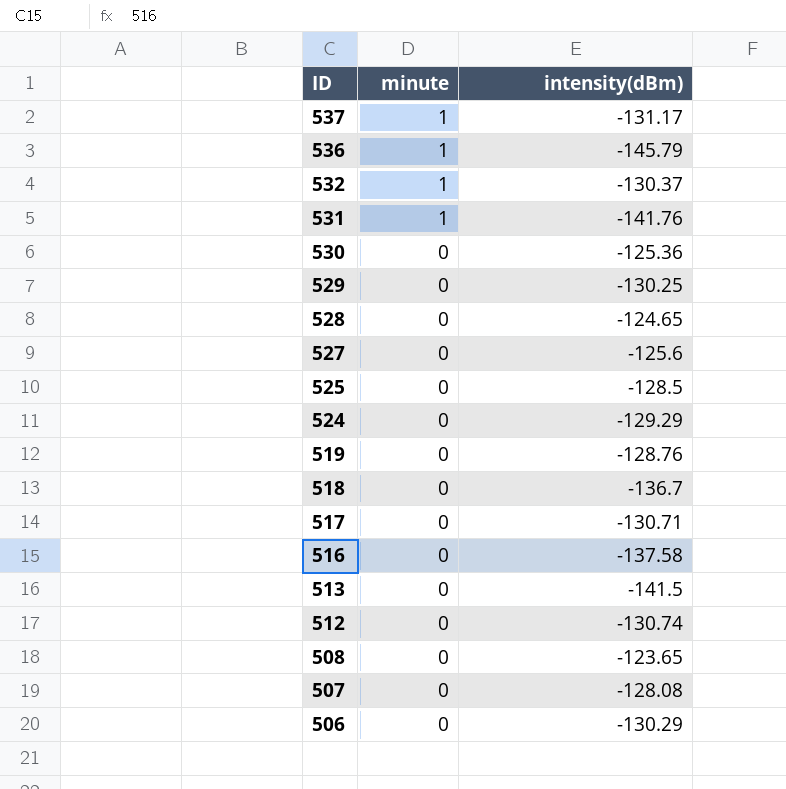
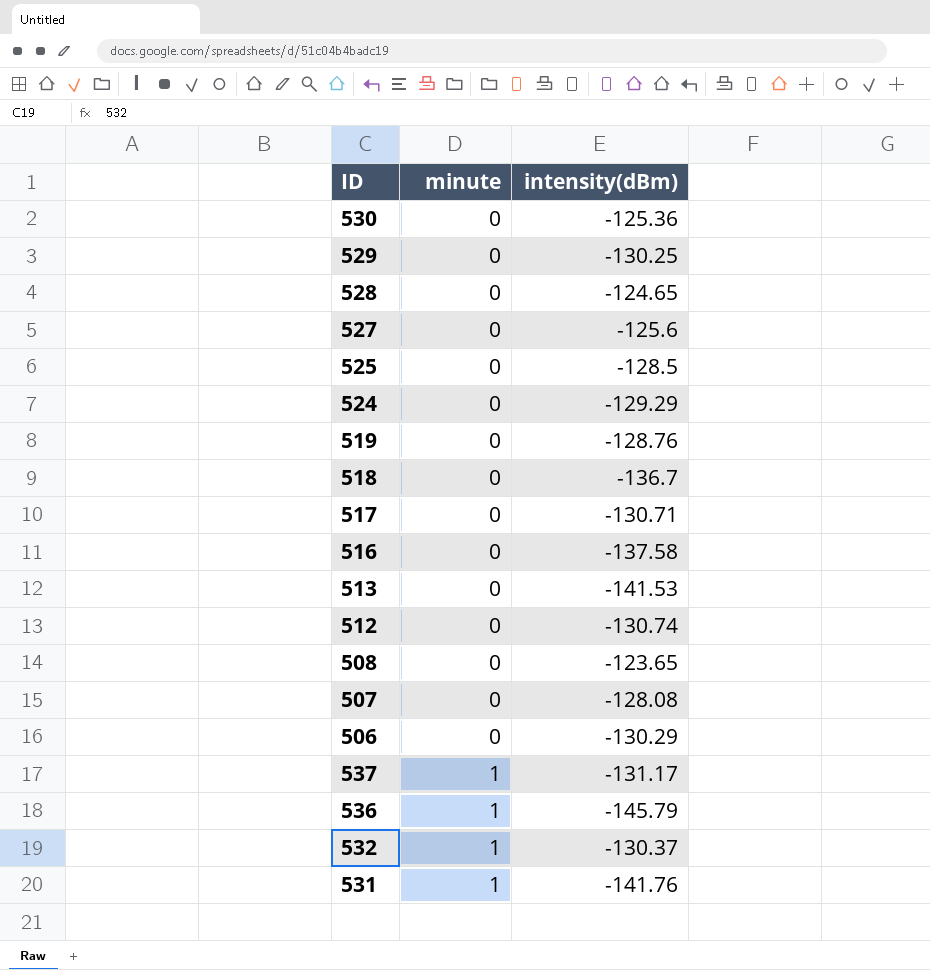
row order: ID descending -> minute ascending
513 | intensity(dBm): -141.5 -> -141.53

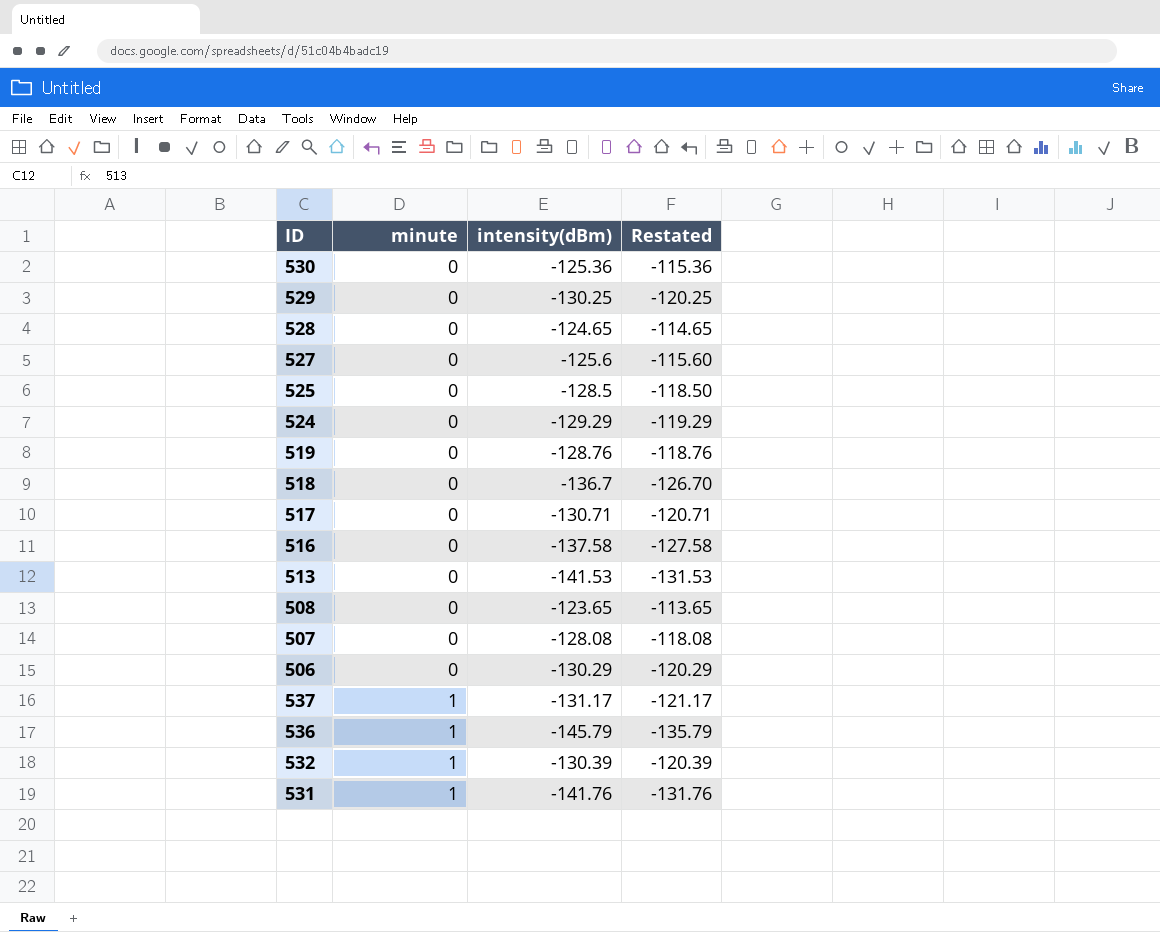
column Restated | formula: none -> [intensity(dBm)] + 10
row 512: 0 | -130.74 -> none
532 | intensity(dBm): -130.37 -> -130.39

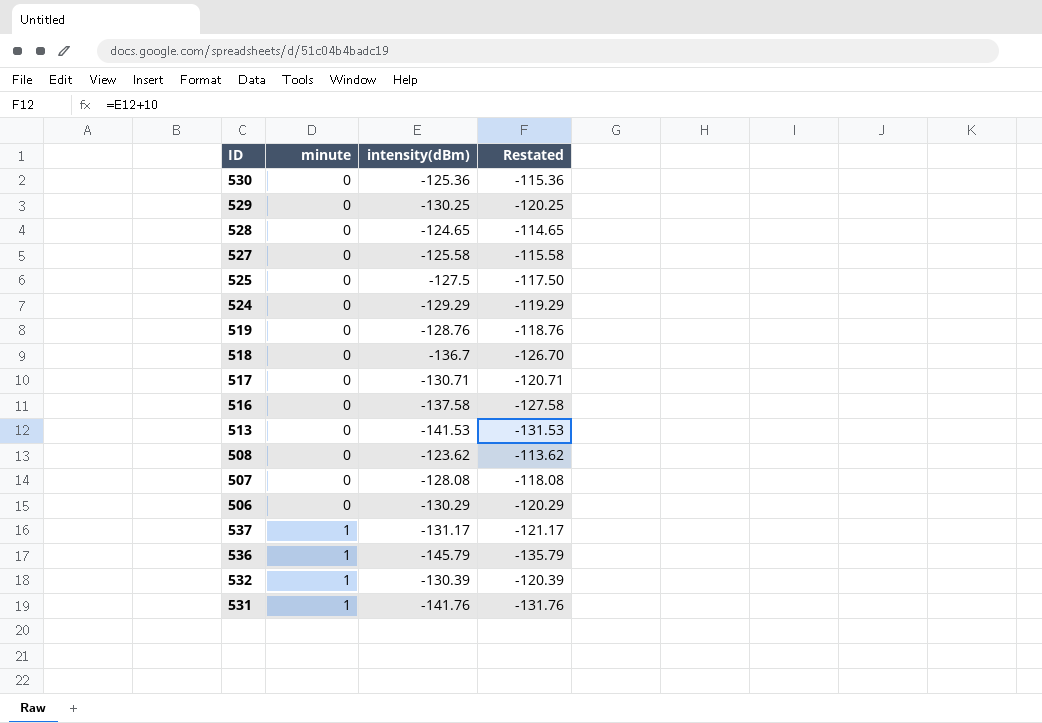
527 | intensity(dBm): -125.6 -> -125.58
527 | Restated: -115.60 -> -115.58
525 | intensity(dBm): -128.5 -> -127.5
525 | Restated: -118.50 -> -117.50
508 | intensity(dBm): -123.65 -> -123.62
508 | Restated: -113.65 -> -113.62

